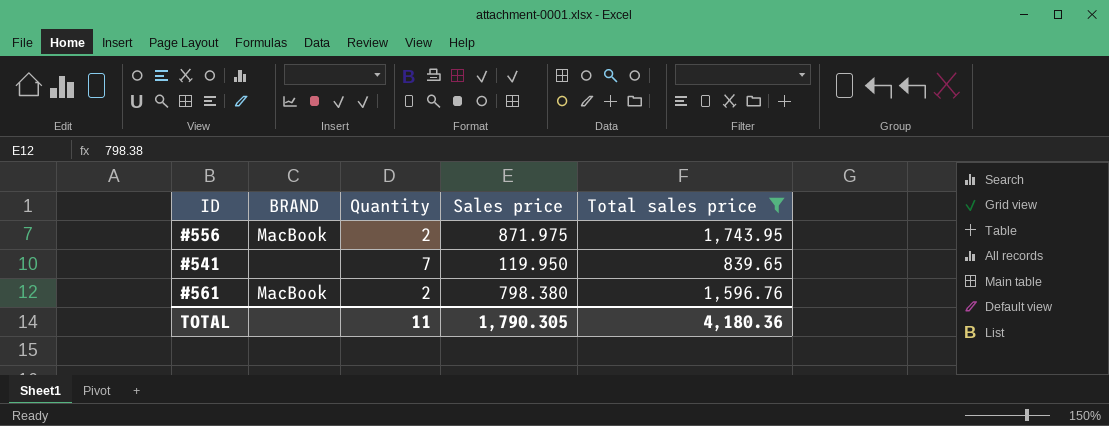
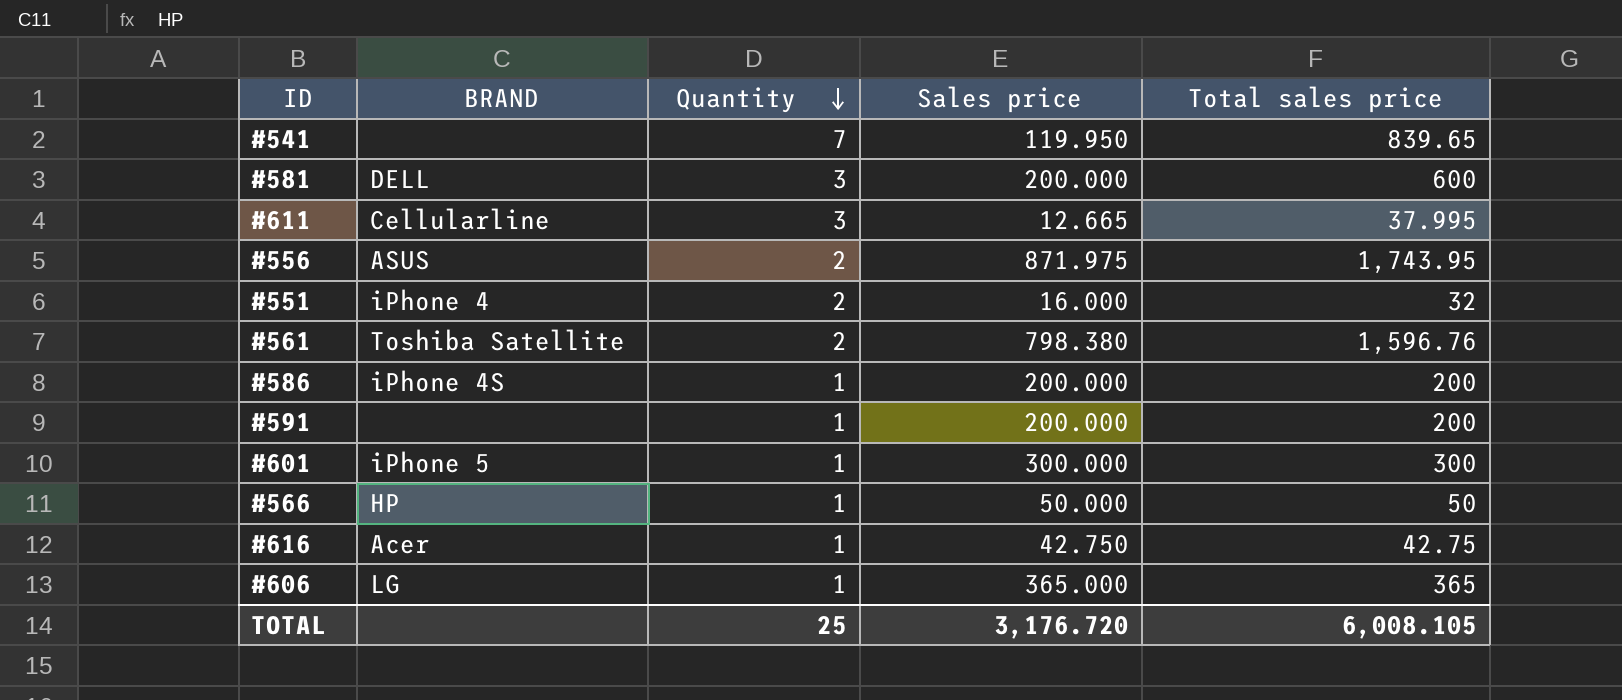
filter: Total sales price >= 839.65 -> none
row order: none -> Quantity descending
#556 | BRAND: MacBook -> ASUS
#561 | BRAND: MacBook -> Toshiba Satellite
TOTAL | Quantity: 11 -> 25
TOTAL | Sales price: 1,790.305 -> 3,176.720
TOTAL | Total sales price: 4,180.36 -> 6,008.105

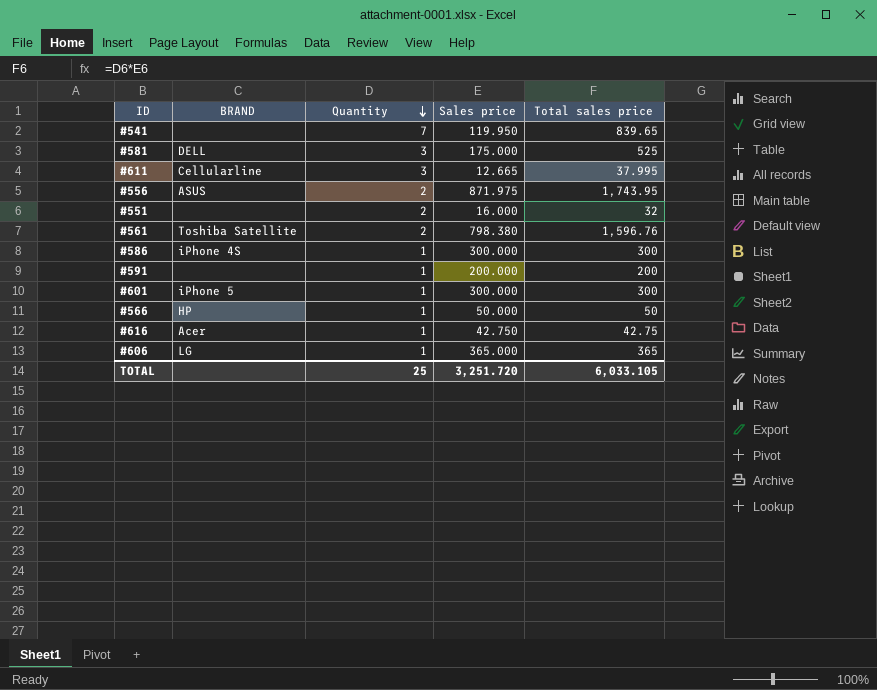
#581 | Sales price: 200.000 -> 175.000
#581 | Total sales price: 600 -> 525
#551 | BRAND: iPhone 4 -> none
#586 | Sales price: 200.000 -> 300.000
#586 | Total sales price: 200 -> 300
TOTAL | Sales price: 3,176.720 -> 3,251.720
TOTAL | Total sales price: 6,008.105 -> 6,033.105

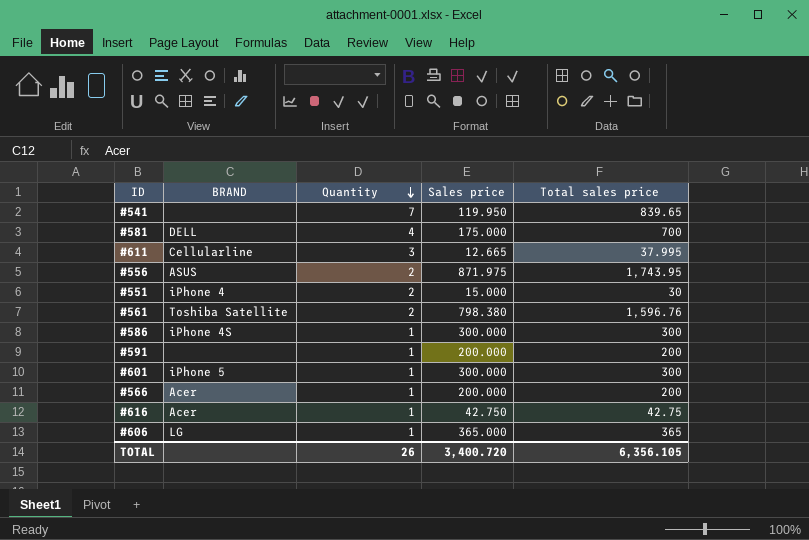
#581 | Quantity: 3 -> 4
#581 | Total sales price: 525 -> 700
#551 | BRAND: none -> iPhone 4
#551 | Sales price: 16.000 -> 15.000
#551 | Total sales price: 32 -> 30
#566 | BRAND: HP -> Acer
#566 | Sales price: 50.000 -> 200.000
#566 | Total sales price: 50 -> 200
TOTAL | Quantity: 25 -> 26
TOTAL | Sales price: 3,251.720 -> 3,400.720
TOTAL | Total sales price: 6,033.105 -> 6,356.105

